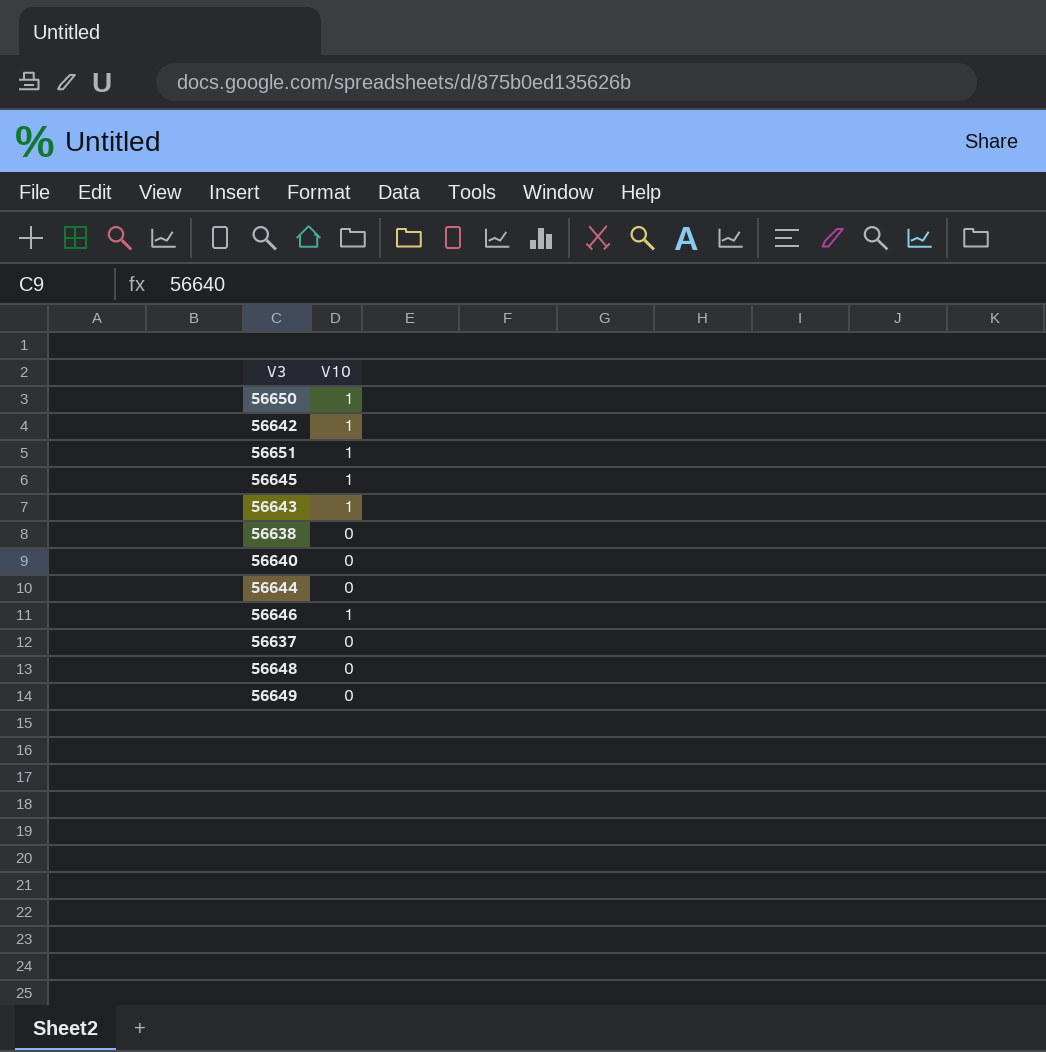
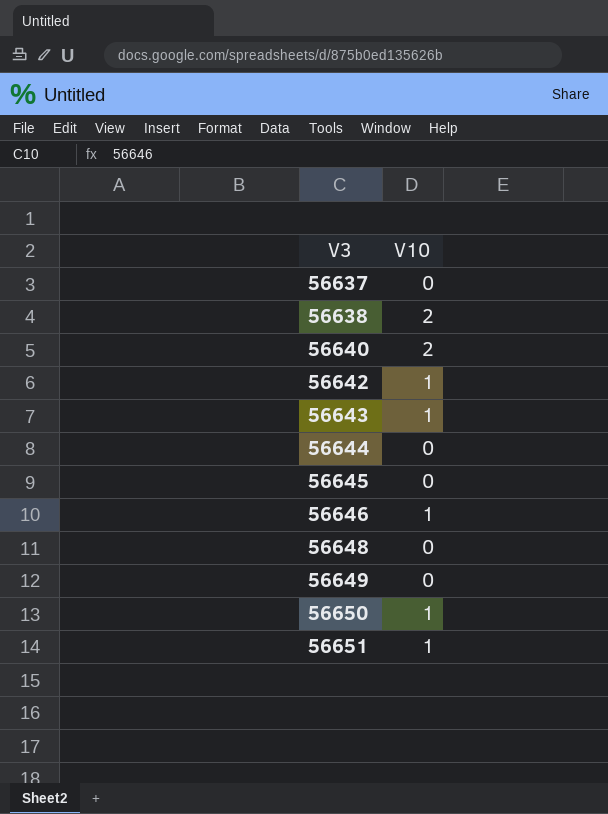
row order: none -> V3 ascending
56638 | V10: 0 -> 2
56640 | V10: 0 -> 2
56645 | V10: 1 -> 0

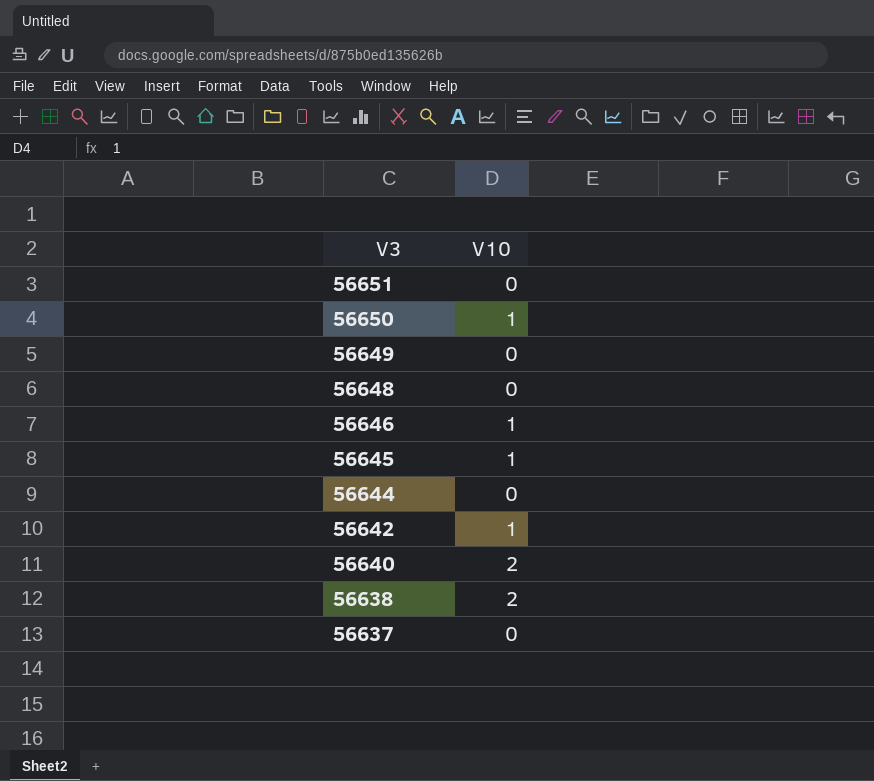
row order: V3 ascending -> V3 descending
row 56643: 1 -> none
56651 | V10: 1 -> 0
56645 | V10: 0 -> 1

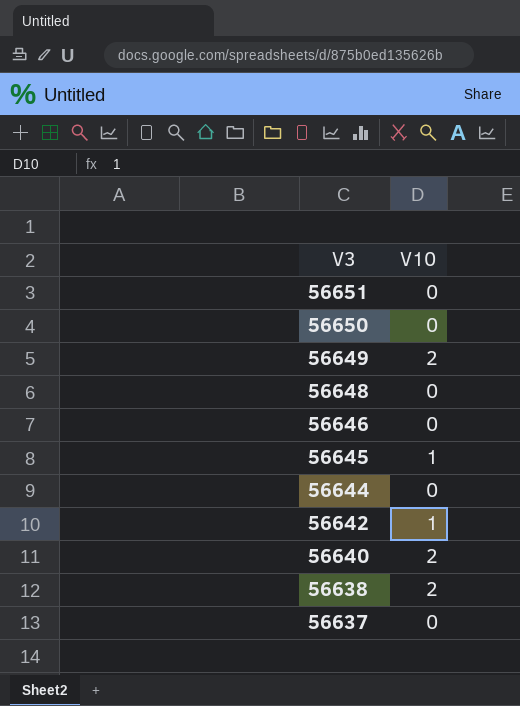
56650 | V10: 1 -> 0
56649 | V10: 0 -> 2
56646 | V10: 1 -> 0

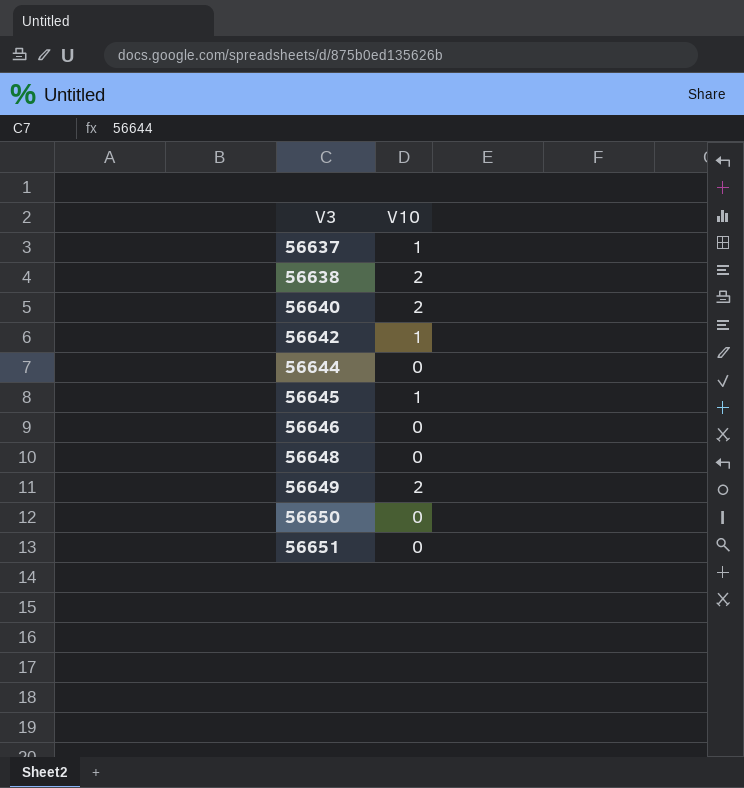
row order: V3 descending -> V3 ascending
56637 | V10: 0 -> 1

